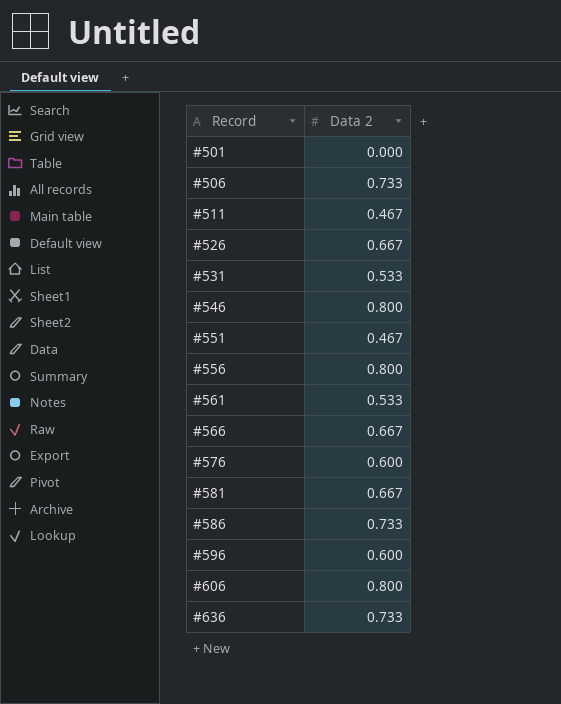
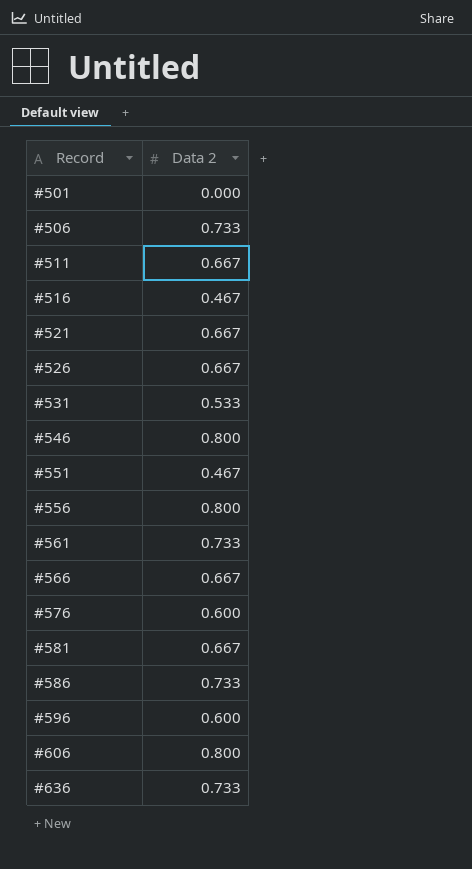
#511 | Data 2: 0.467 -> 0.667
row #516: none -> 0.467
row #521: none -> 0.667
#561 | Data 2: 0.533 -> 0.733

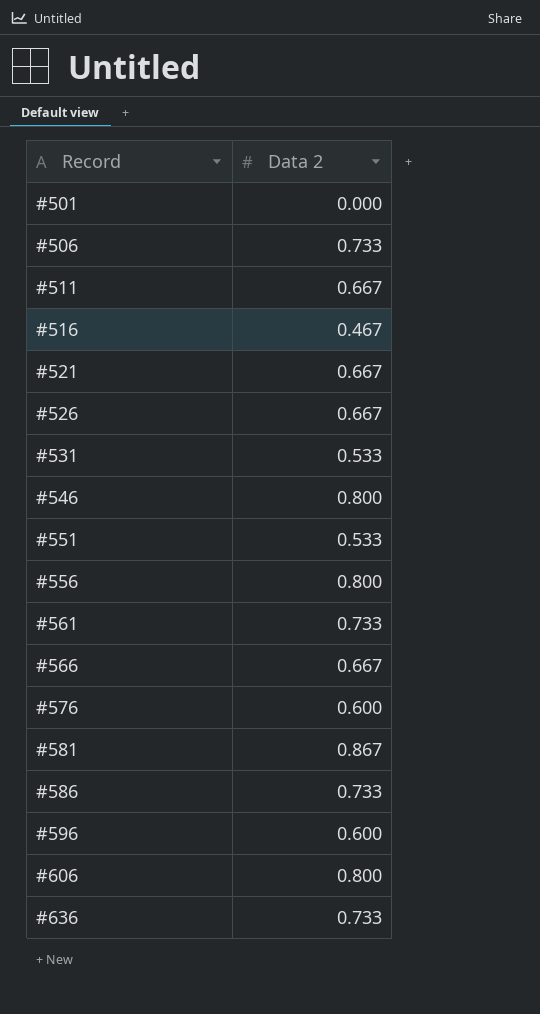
#551 | Data 2: 0.467 -> 0.533
#581 | Data 2: 0.667 -> 0.867

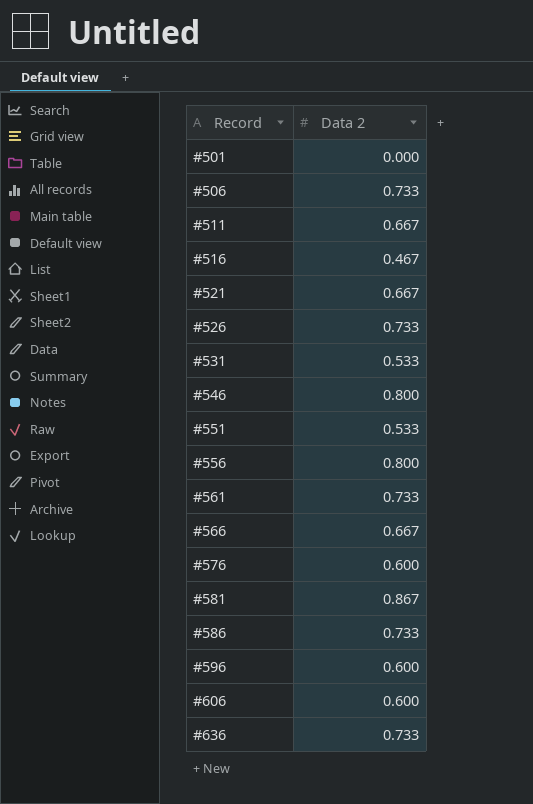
#526 | Data 2: 0.667 -> 0.733
#606 | Data 2: 0.800 -> 0.600

